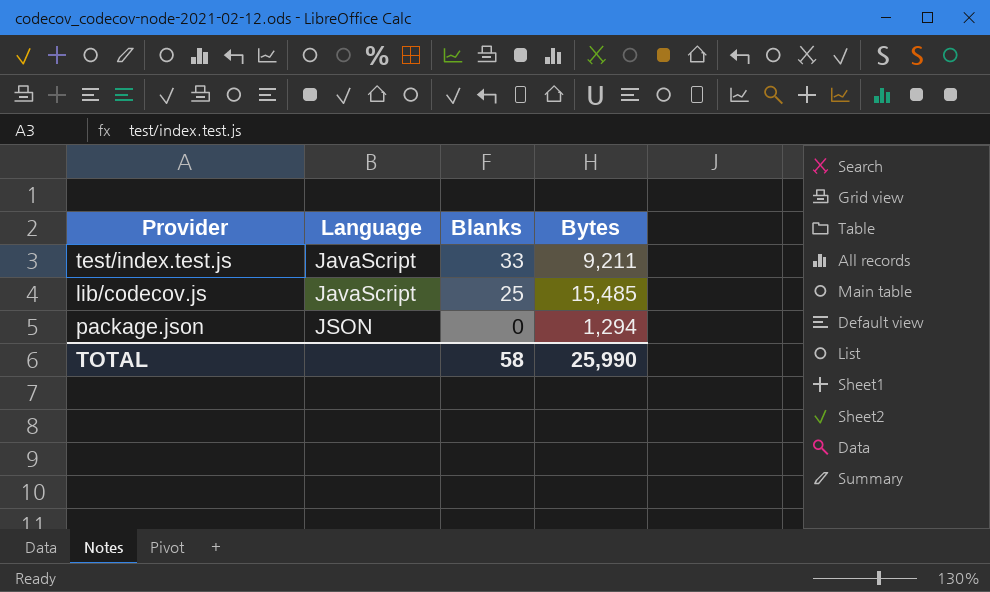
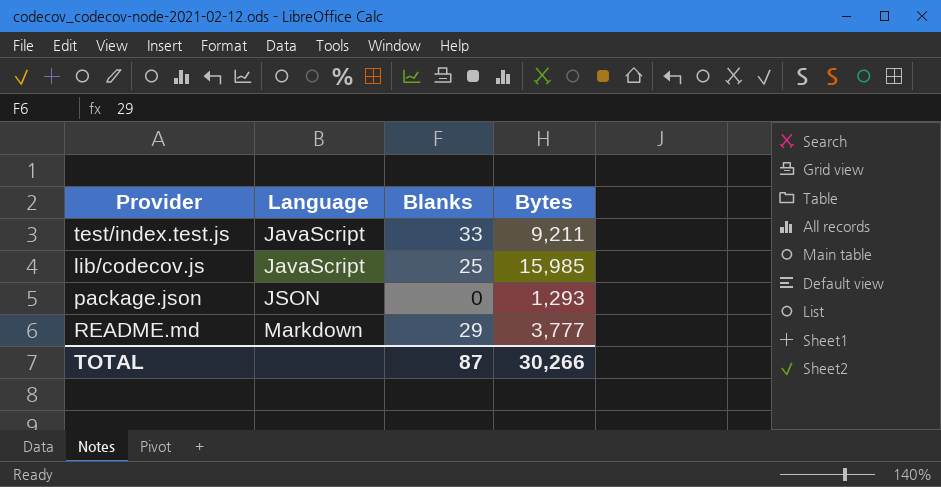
lib/codecov.js | Bytes: 15,485 -> 15,985
package.json | Bytes: 1,294 -> 1,293
row README.md: none -> Markdown | 29 | 3,777
TOTAL | Blanks: 58 -> 87
TOTAL | Bytes: 25,990 -> 30,266

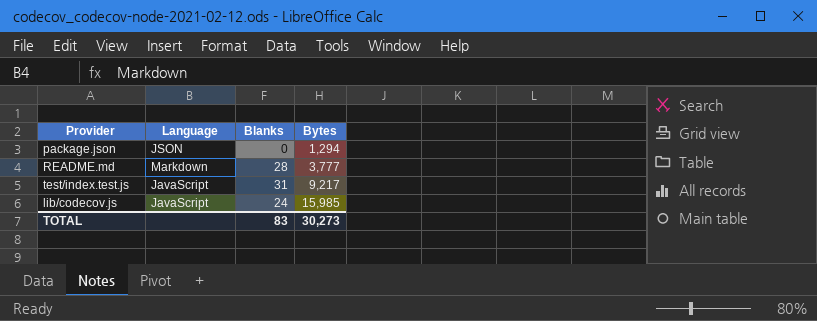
row order: Language ascending -> Bytes ascending
package.json | Bytes: 1,293 -> 1,294
README.md | Blanks: 29 -> 28
test/index.test.js | Blanks: 33 -> 31
test/index.test.js | Bytes: 9,211 -> 9,217
lib/codecov.js | Blanks: 25 -> 24
TOTAL | Blanks: 87 -> 83
TOTAL | Bytes: 30,266 -> 30,273

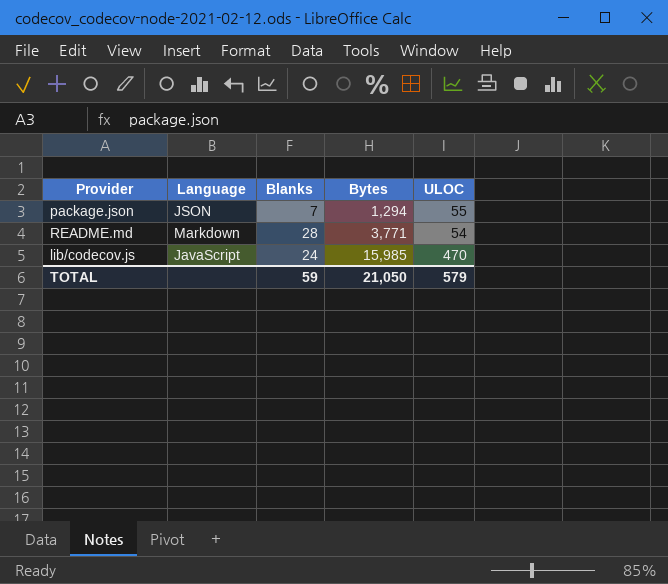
column ULOC | position: none -> 5
row test/index.test.js: JavaScript | 31 | 9,217 -> none
package.json | Blanks: 0 -> 7
README.md | Bytes: 3,777 -> 3,771
TOTAL | Blanks: 83 -> 59
TOTAL | Bytes: 30,273 -> 21,050

